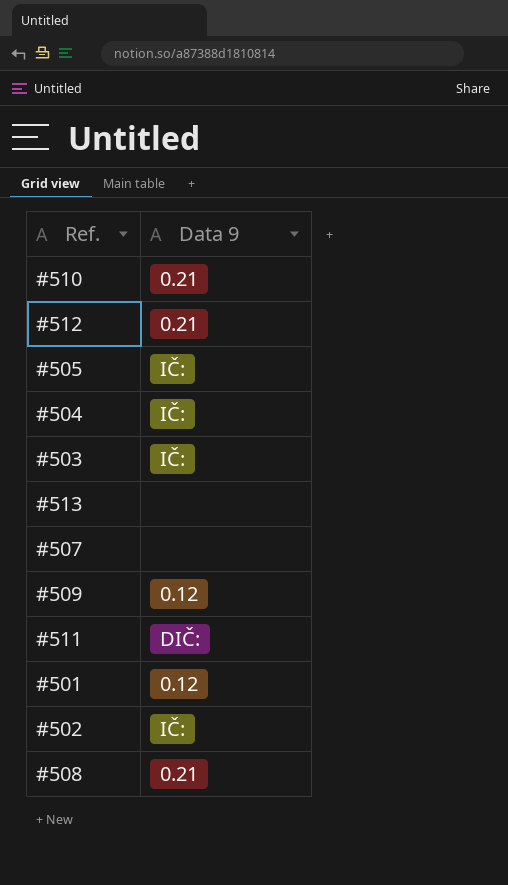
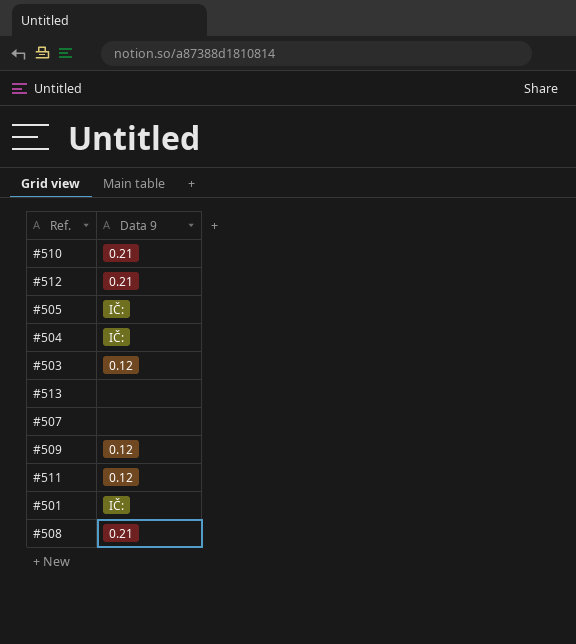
row #502: IČ: -> none
#503 | Data 9: IČ: -> 0.12
#511 | Data 9: DIČ: -> 0.12
#501 | Data 9: 0.12 -> IČ:

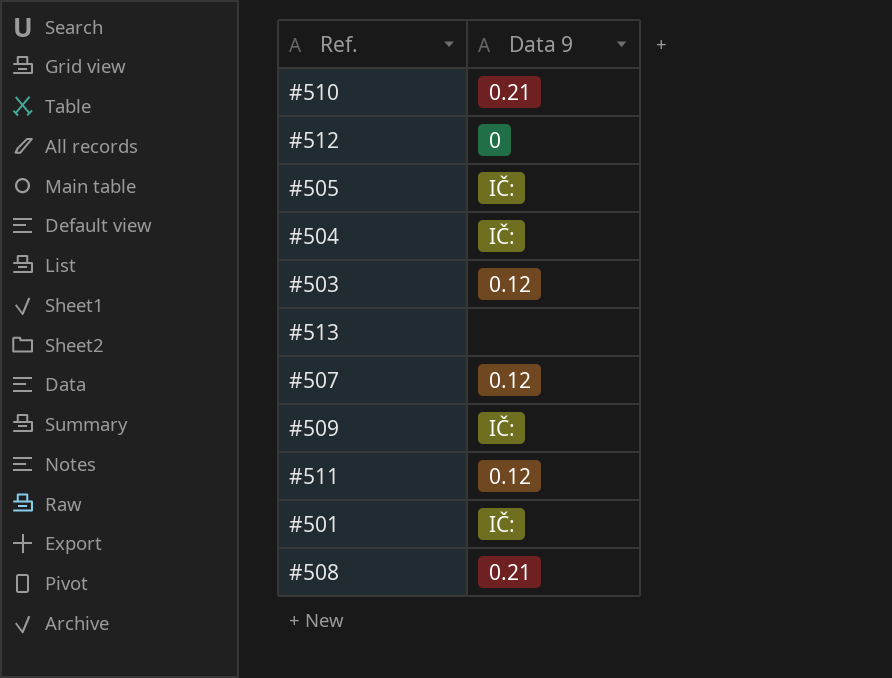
#512 | Data 9: 0.21 -> 0
#507 | Data 9: none -> 0.12
#509 | Data 9: 0.12 -> IČ:

